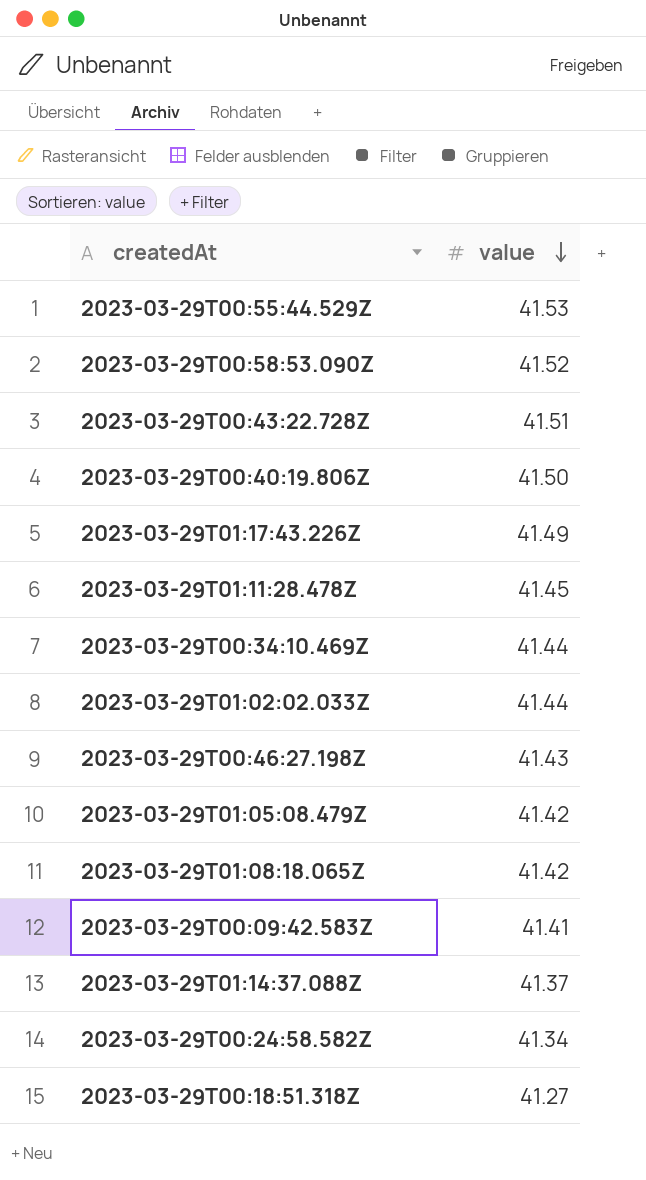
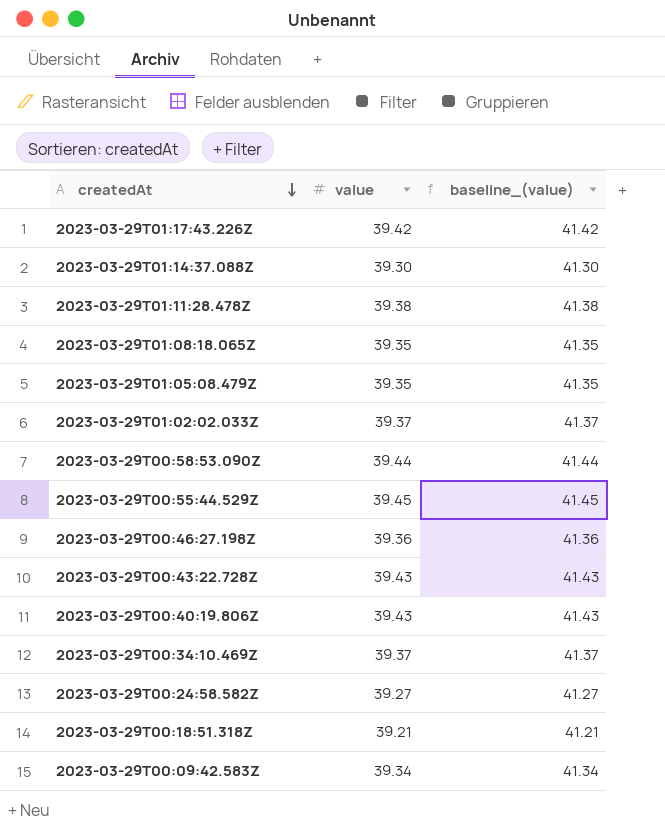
row order: value descending -> createdAt descending
column baseline_(value) | formula: none -> [value] + 2
2023-03-29T01:17:43.226Z | value: 41.49 -> 39.42
2023-03-29T01:14:37.088Z | value: 41.37 -> 39.30
2023-03-29T01:11:28.478Z | value: 41.45 -> 39.38
2023-03-29T01:08:18.065Z | value: 41.42 -> 39.35
2023-03-29T01:05:08.479Z | value: 41.42 -> 39.35
2023-03-29T01:02:02.033Z | value: 41.44 -> 39.37
2023-03-29T00:58:53.090Z | value: 41.52 -> 39.44
2023-03-29T00:55:44.529Z | value: 41.53 -> 39.45
2023-03-29T00:46:27.198Z | value: 41.43 -> 39.36
2023-03-29T00:43:22.728Z | value: 41.51 -> 39.43
2023-03-29T00:40:19.806Z | value: 41.50 -> 39.43
2023-03-29T00:34:10.469Z | value: 41.44 -> 39.37
2023-03-29T00:24:58.582Z | value: 41.34 -> 39.27
2023-03-29T00:18:51.318Z | value: 41.27 -> 39.21
2023-03-29T00:09:42.583Z | value: 41.41 -> 39.34

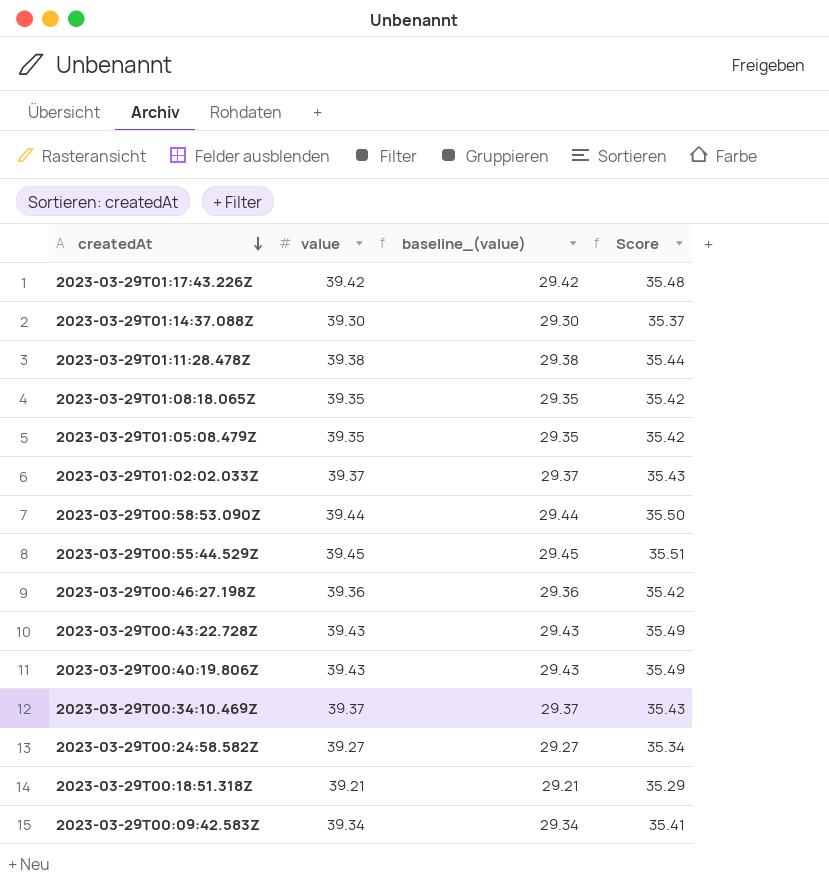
column baseline_(value) | formula: [value] + 2 -> [value] - 10
column Score | formula: none -> [value] * 0.9

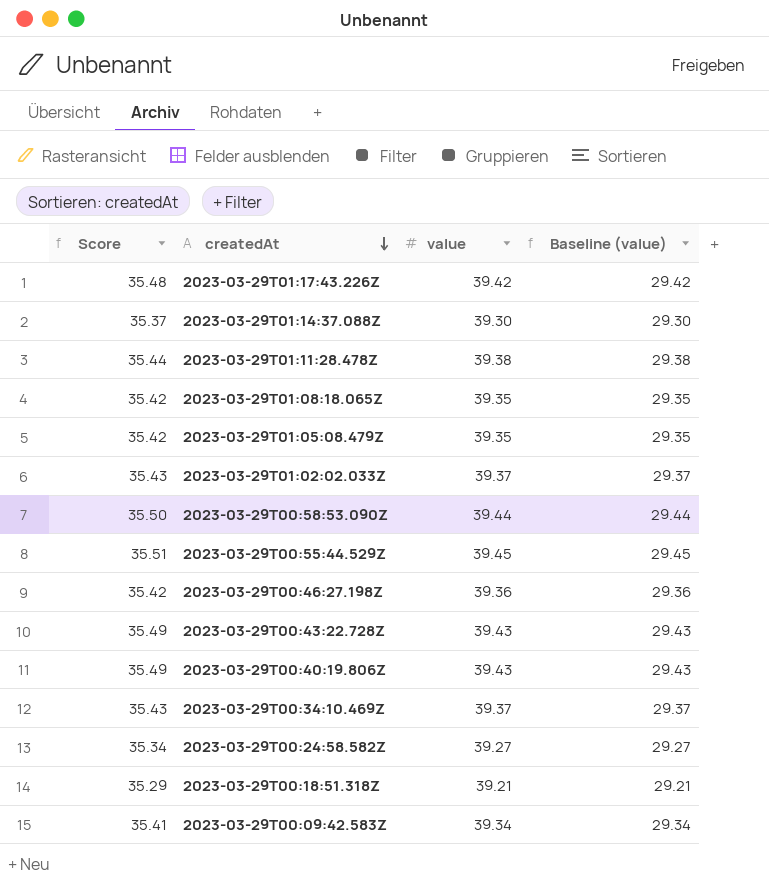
column Score | position: 4 -> 1
column name: baseline_(value) -> Baseline (value)

